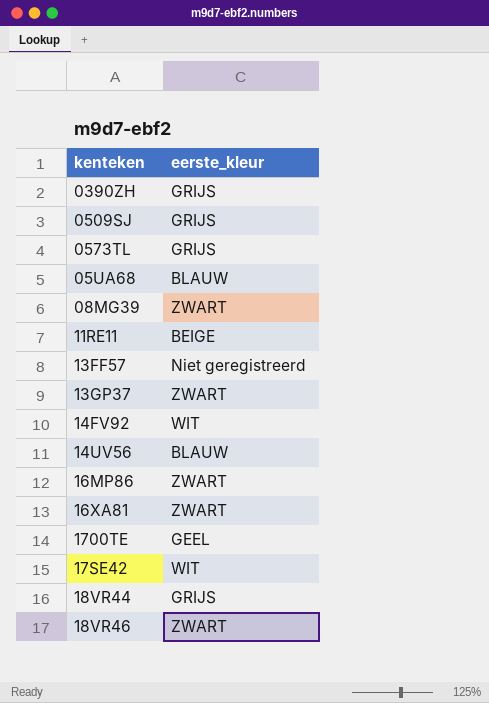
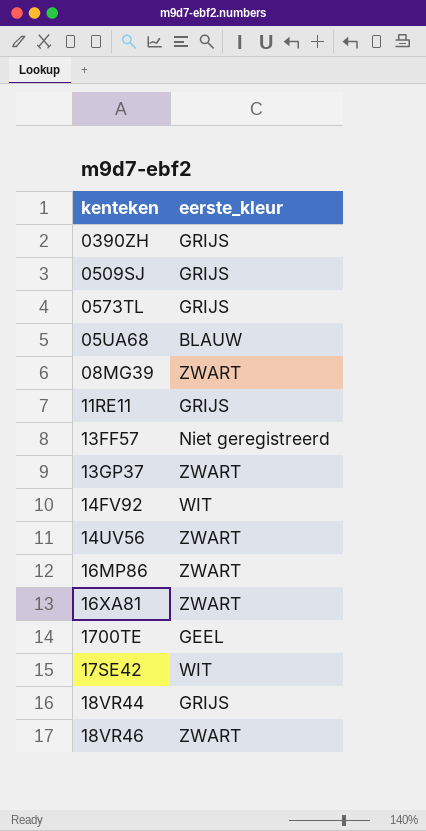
11RE11 | eerste_kleur: BEIGE -> GRIJS
14UV56 | eerste_kleur: BLAUW -> ZWART

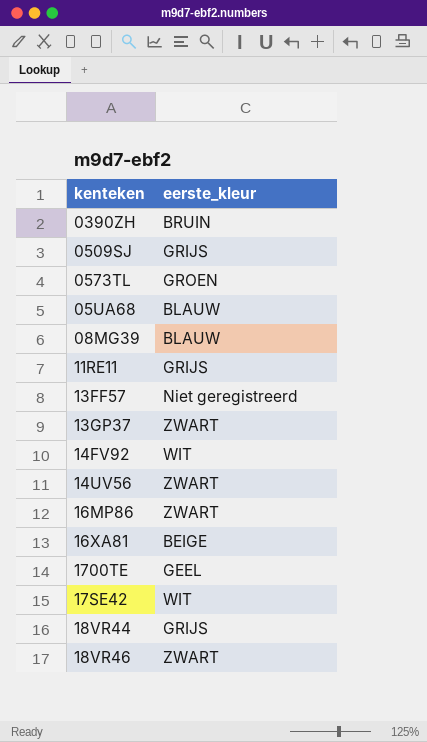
0390ZH | eerste_kleur: GRIJS -> BRUIN
0573TL | eerste_kleur: GRIJS -> GROEN
08MG39 | eerste_kleur: ZWART -> BLAUW
16XA81 | eerste_kleur: ZWART -> BEIGE

